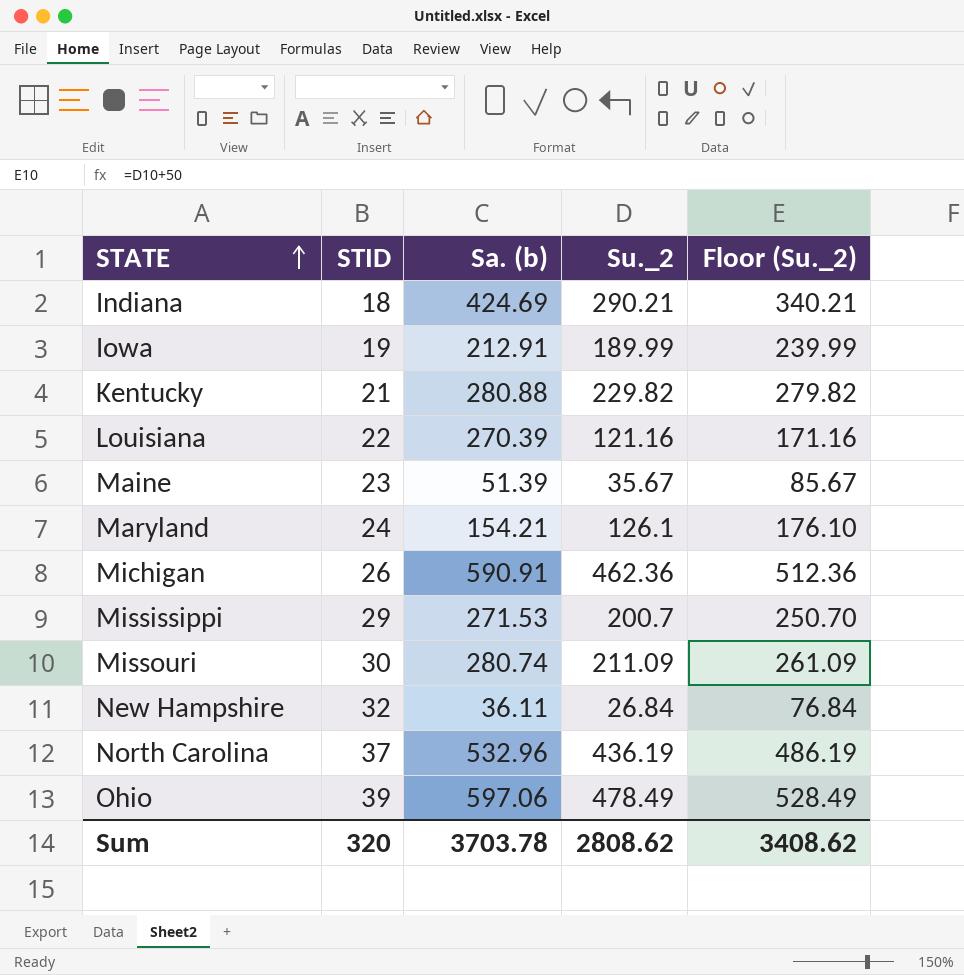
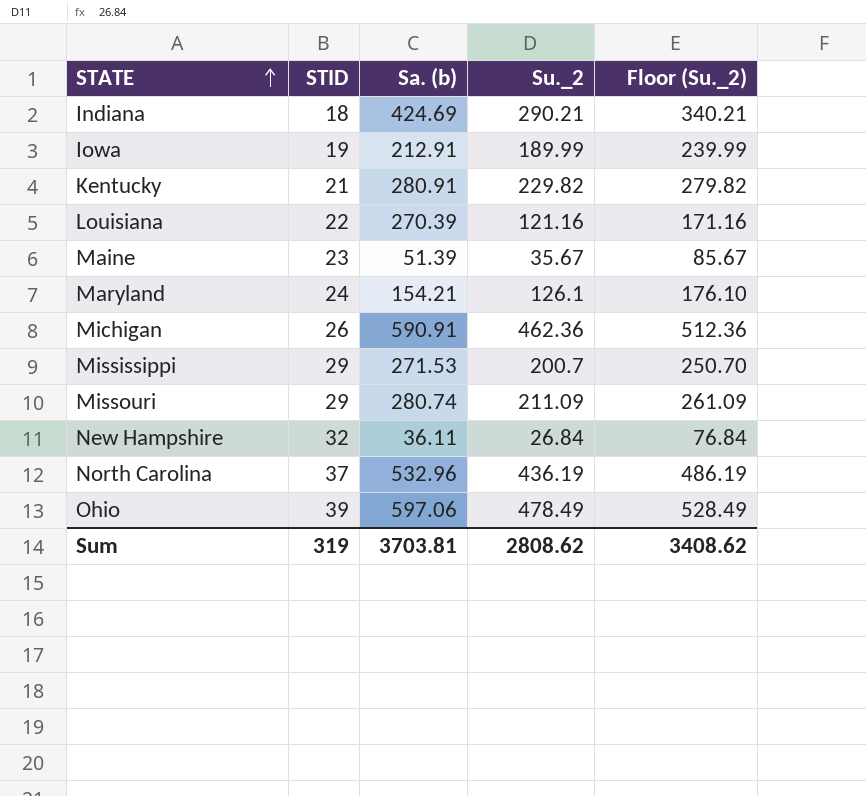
Kentucky | Sa. (b): 280.88 -> 280.91
Missouri | STID: 30 -> 29
Sum | STID: 320 -> 319
Sum | Sa. (b): 3703.78 -> 3703.81

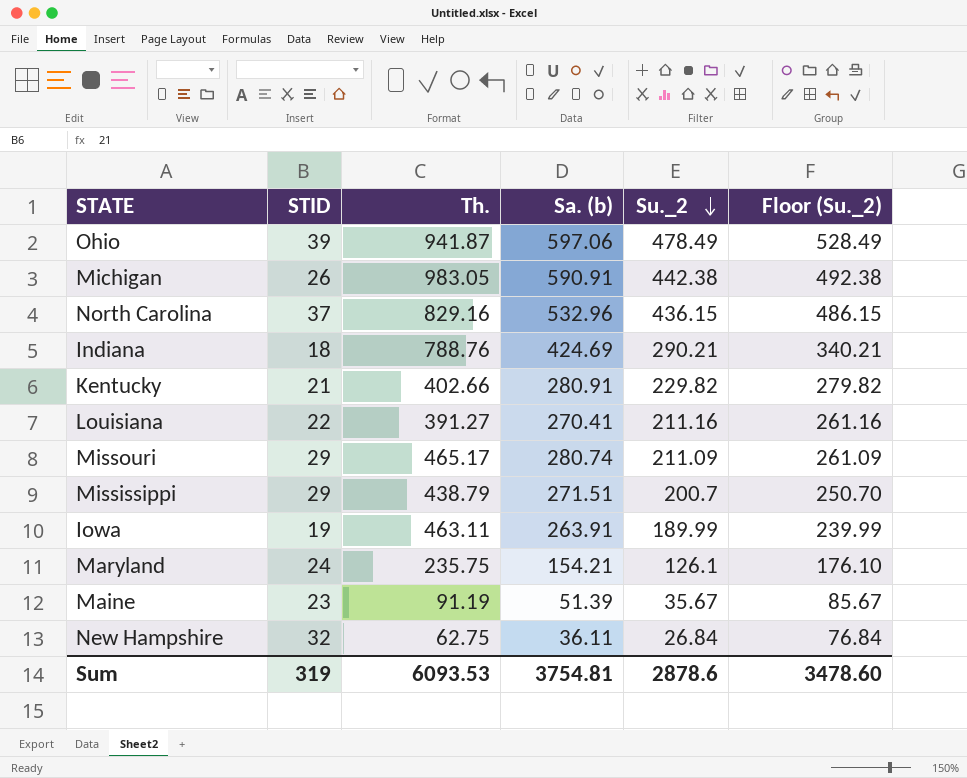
row order: STATE ascending -> Su._2 descending
column Th. | position: none -> 3
Michigan | Su._2: 462.36 -> 442.38
Michigan | Floor (Su._2): 512.36 -> 492.38
North Carolina | Su._2: 436.19 -> 436.15
North Carolina | Floor (Su._2): 486.19 -> 486.15
Louisiana | Sa. (b): 270.39 -> 270.41
Louisiana | Su._2: 121.16 -> 211.16
Louisiana | Floor (Su._2): 171.16 -> 261.16
Mississippi | Sa. (b): 271.53 -> 271.51
Iowa | Sa. (b): 212.91 -> 263.91
Sum | Sa. (b): 3703.81 -> 3754.81
Sum | Su._2: 2808.62 -> 2878.6
Sum | Floor (Su._2): 3408.62 -> 3478.60

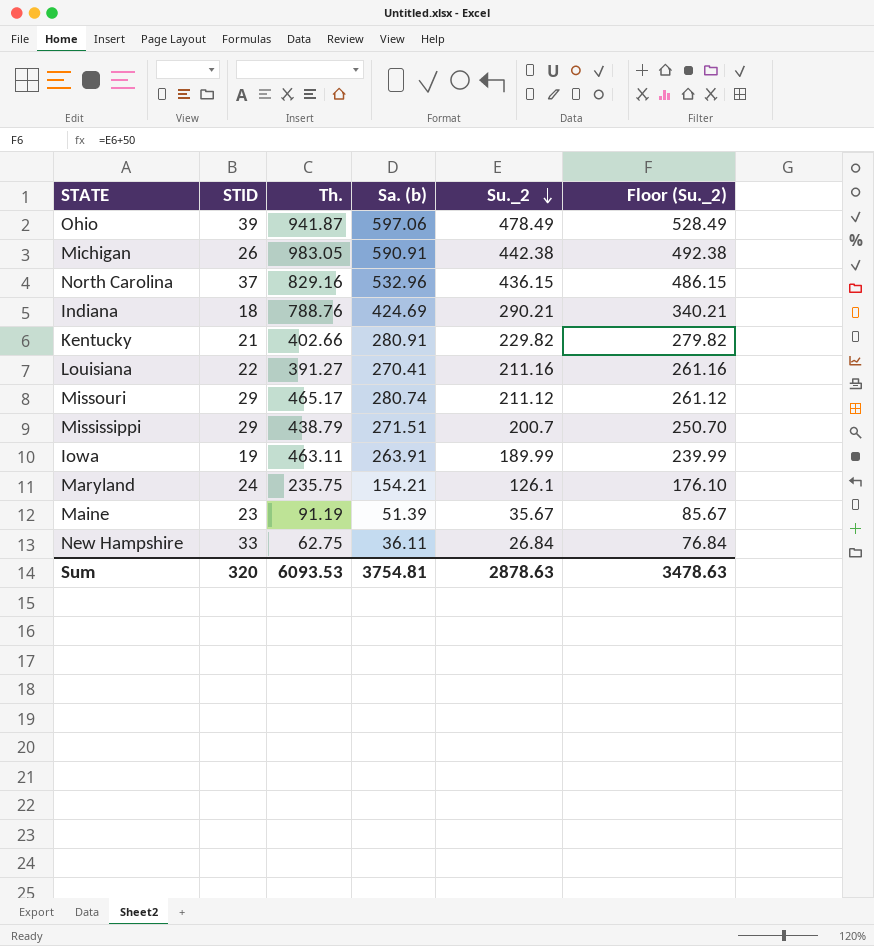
Missouri | Su._2: 211.09 -> 211.12
Missouri | Floor (Su._2): 261.09 -> 261.12
New Hampshire | STID: 32 -> 33
Sum | STID: 319 -> 320
Sum | Su._2: 2878.6 -> 2878.63
Sum | Floor (Su._2): 3478.60 -> 3478.63

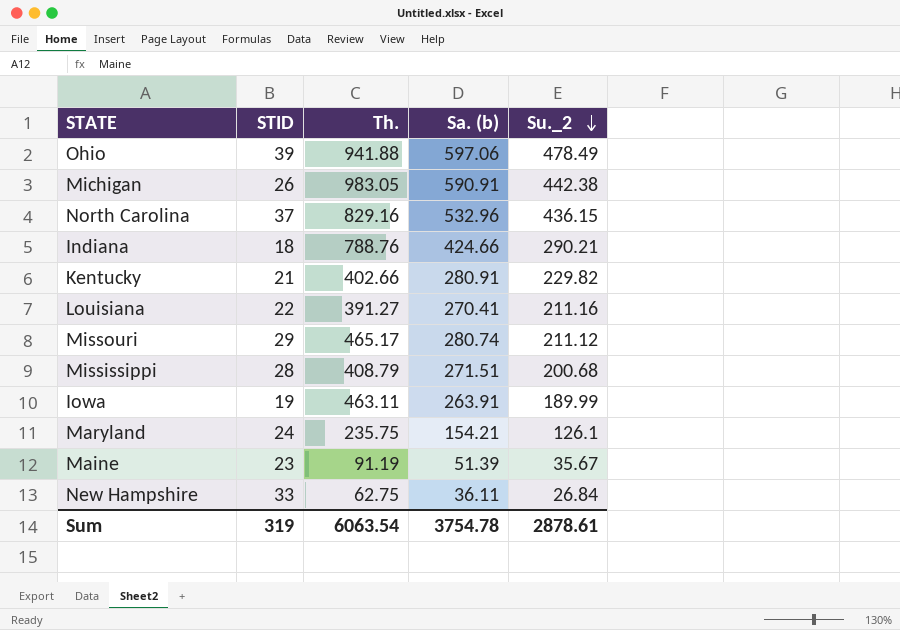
column Floor (Su._2) | formula: [Su._2] + 50 -> none
Ohio | Th.: 941.87 -> 941.88
Indiana | Sa. (b): 424.69 -> 424.66
Mississippi | STID: 29 -> 28
Mississippi | Th.: 438.79 -> 408.79
Mississippi | Su._2: 200.7 -> 200.68
Sum | STID: 320 -> 319
Sum | Th.: 6093.53 -> 6063.54
Sum | Sa. (b): 3754.81 -> 3754.78
Sum | Su._2: 2878.63 -> 2878.61

